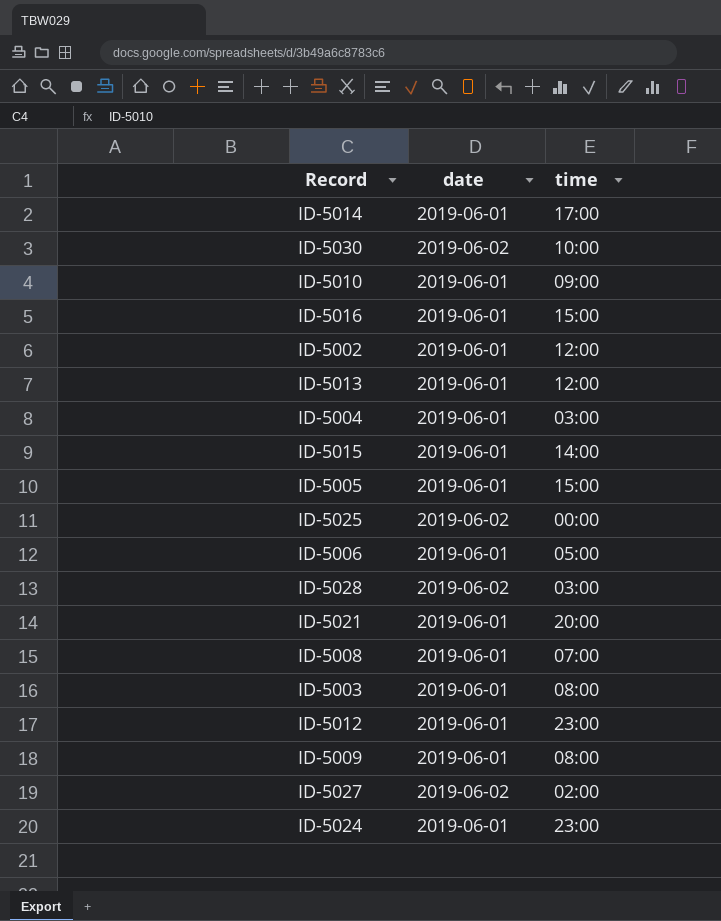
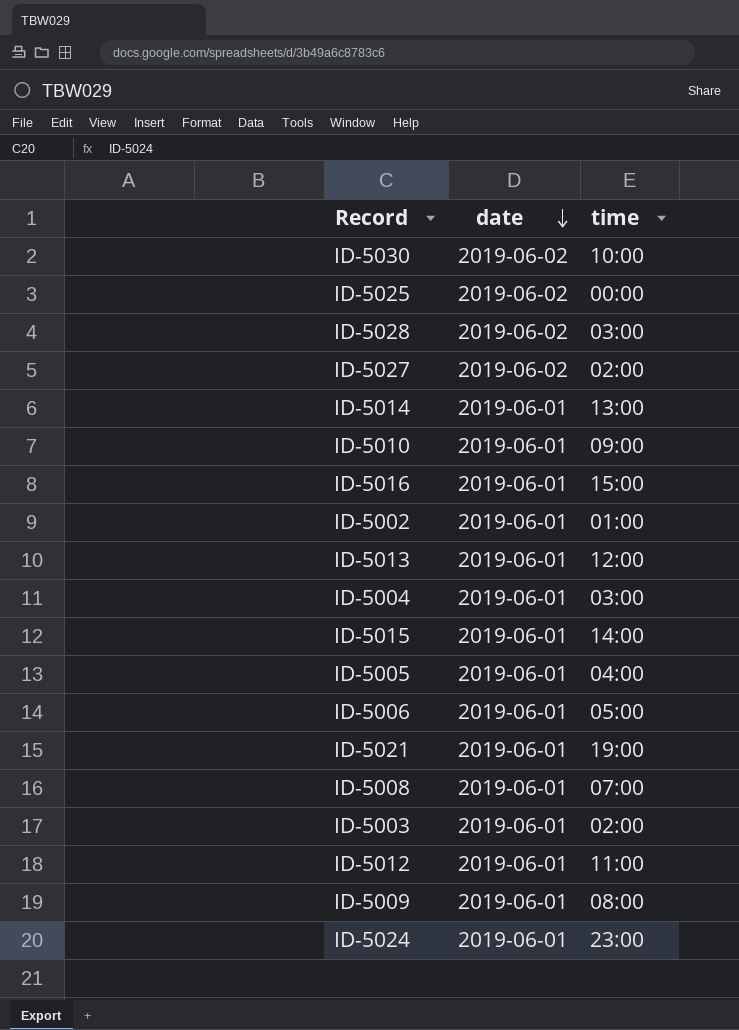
row order: none -> date descending
ID-5014 | time: 17:00 -> 13:00
ID-5002 | time: 12:00 -> 01:00
ID-5005 | time: 15:00 -> 04:00
ID-5021 | time: 20:00 -> 19:00
ID-5003 | time: 08:00 -> 02:00
ID-5012 | time: 23:00 -> 11:00

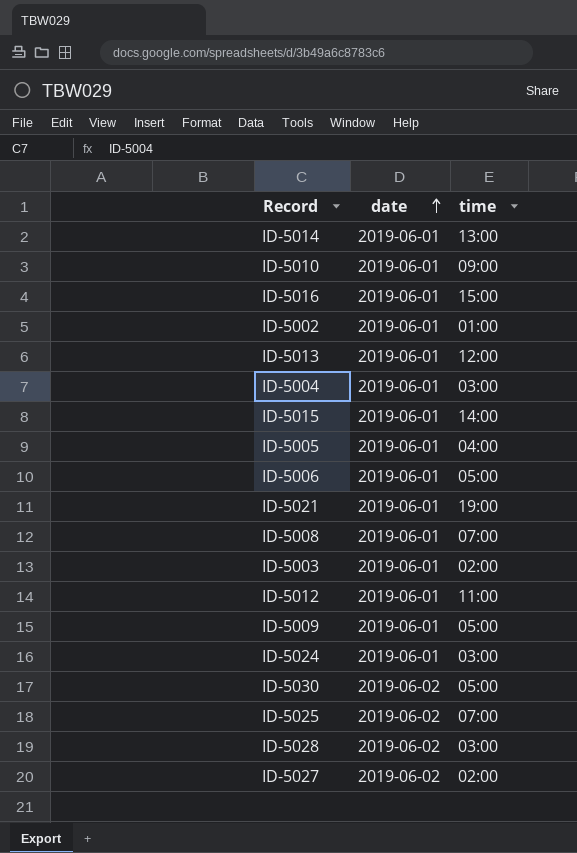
row order: date descending -> date ascending
ID-5009 | time: 08:00 -> 05:00
ID-5024 | time: 23:00 -> 03:00
ID-5030 | time: 10:00 -> 05:00
ID-5025 | time: 00:00 -> 07:00

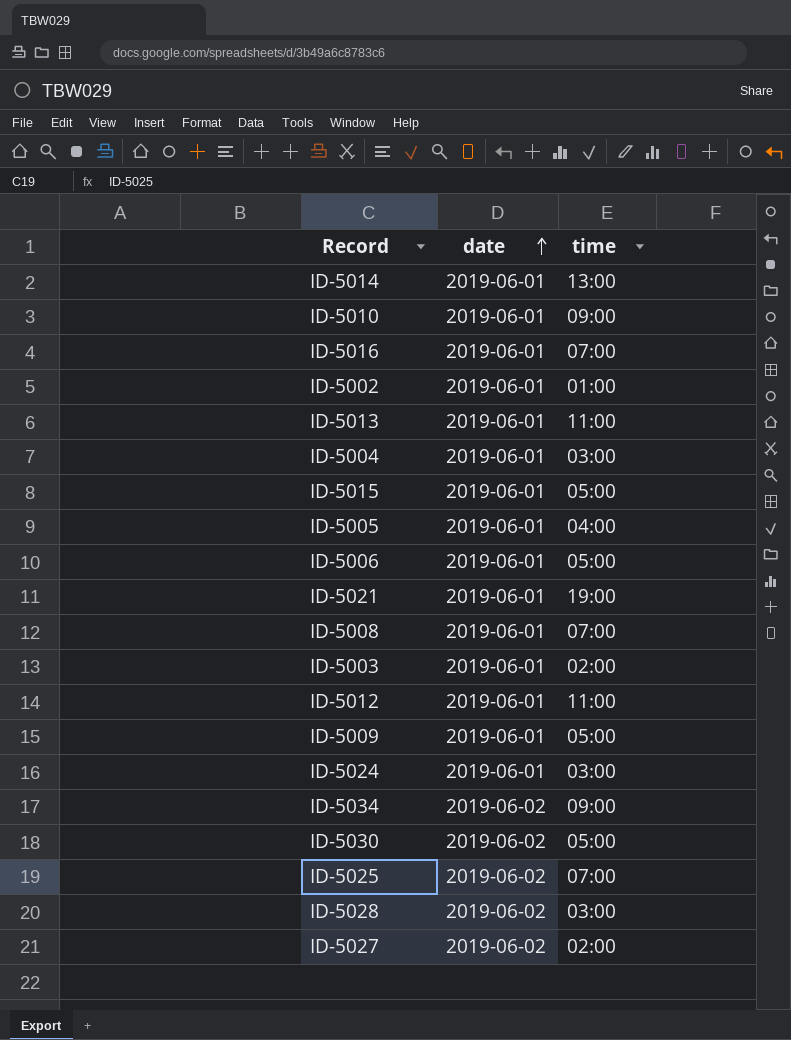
ID-5016 | time: 15:00 -> 07:00
ID-5013 | time: 12:00 -> 11:00
ID-5015 | time: 14:00 -> 05:00
row ID-5034: none -> 2019-06-02 | 09:00

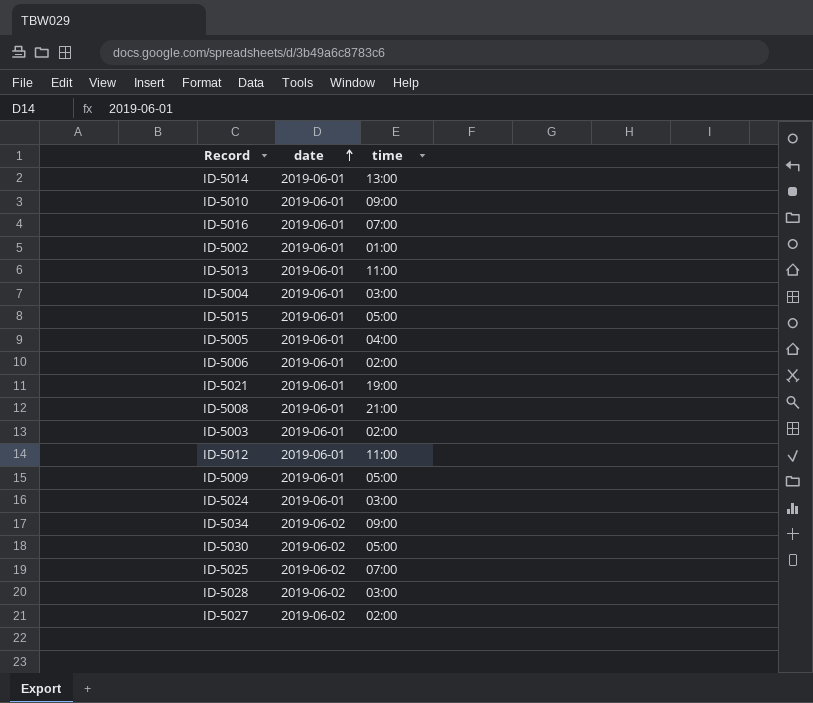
ID-5006 | time: 05:00 -> 02:00
ID-5008 | time: 07:00 -> 21:00

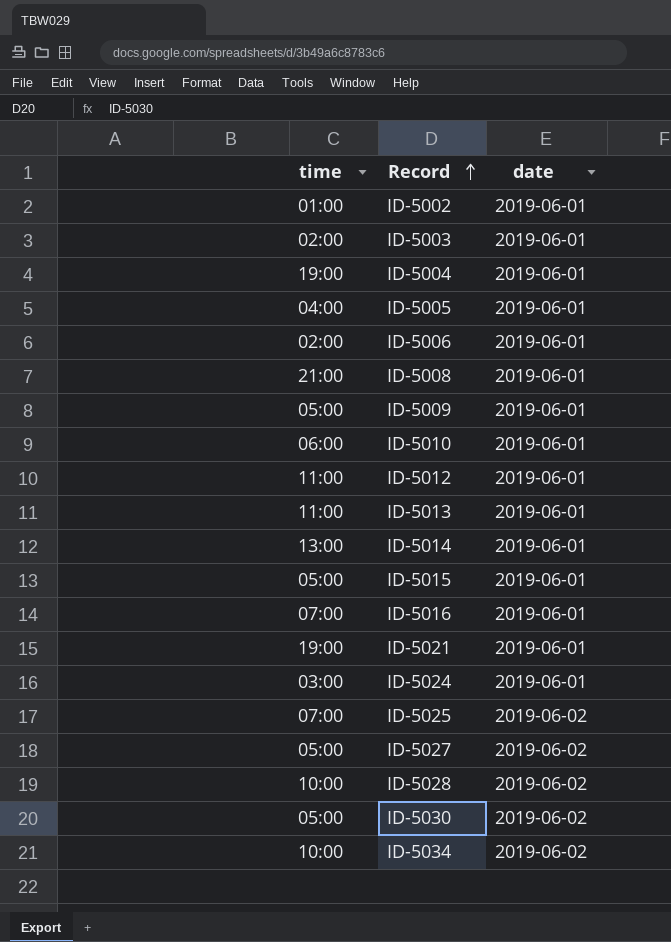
row order: date ascending -> Record ascending
column time | position: 3 -> 1
ID-5004 | time: 03:00 -> 19:00
ID-5010 | time: 09:00 -> 06:00
ID-5027 | time: 02:00 -> 05:00
ID-5028 | time: 03:00 -> 10:00
ID-5034 | time: 09:00 -> 10:00

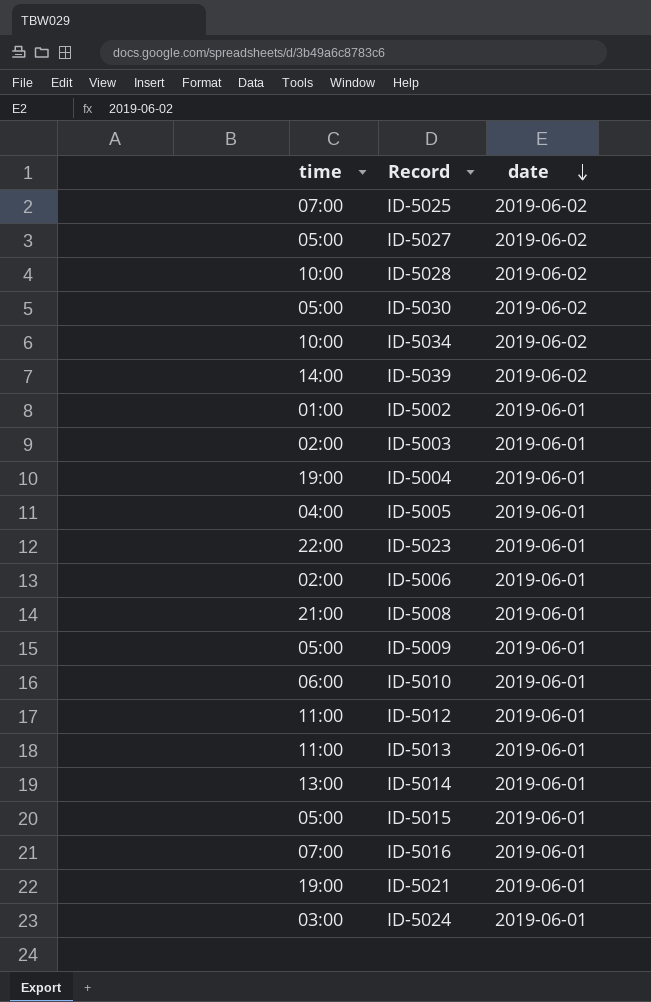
row order: Record ascending -> date descending
row ID-5039: none -> 14:00 | 2019-06-02
row ID-5023: none -> 22:00 | 2019-06-01

